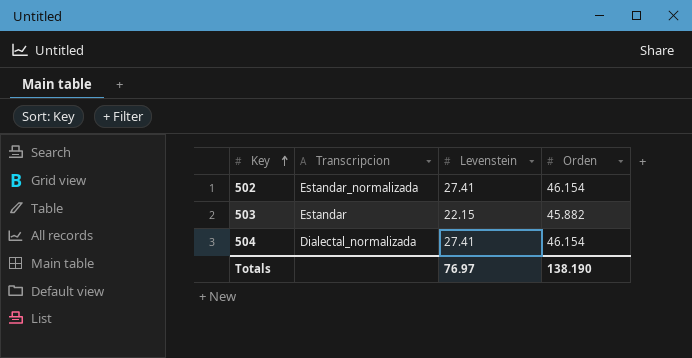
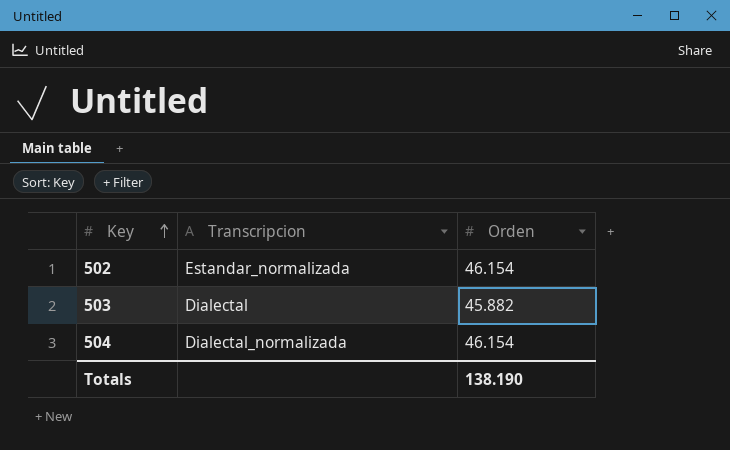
column Levenstein | position: 3 -> none
503 | Transcripcion: Estandar -> Dialectal

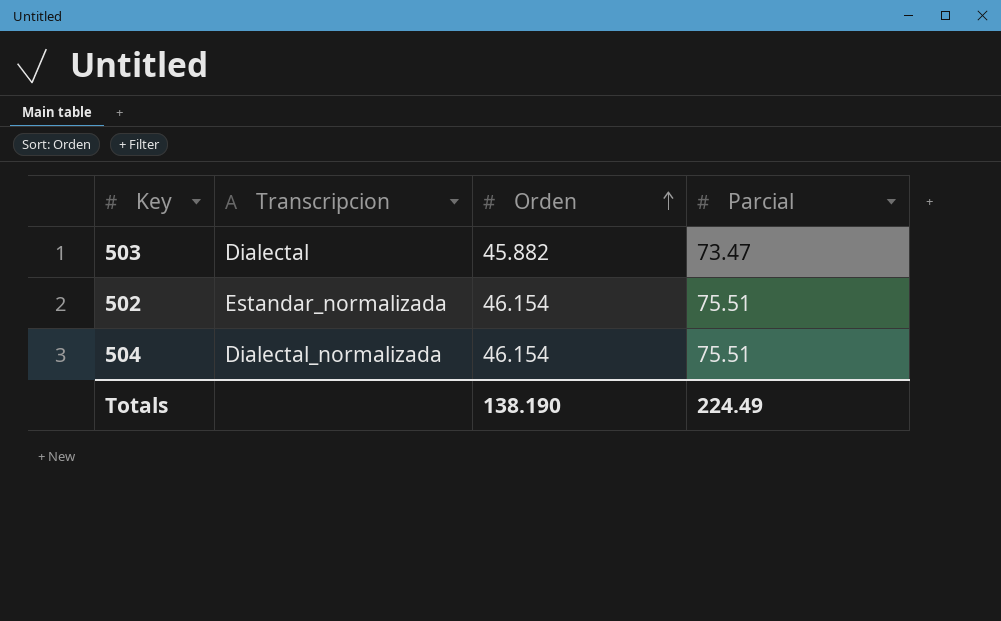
row order: Key ascending -> Orden ascending
column Parcial | position: none -> 4

